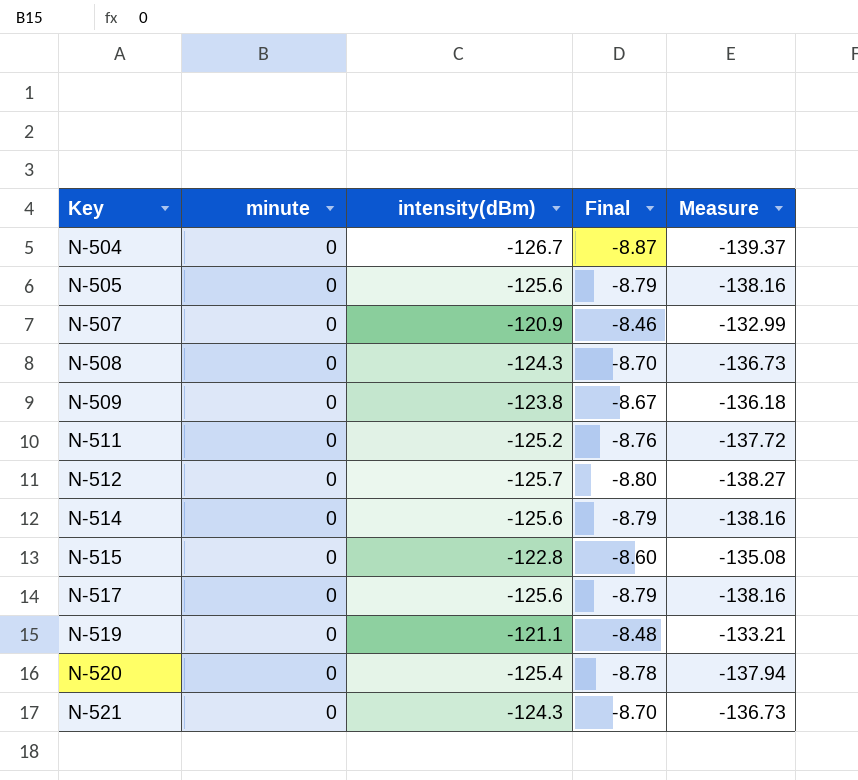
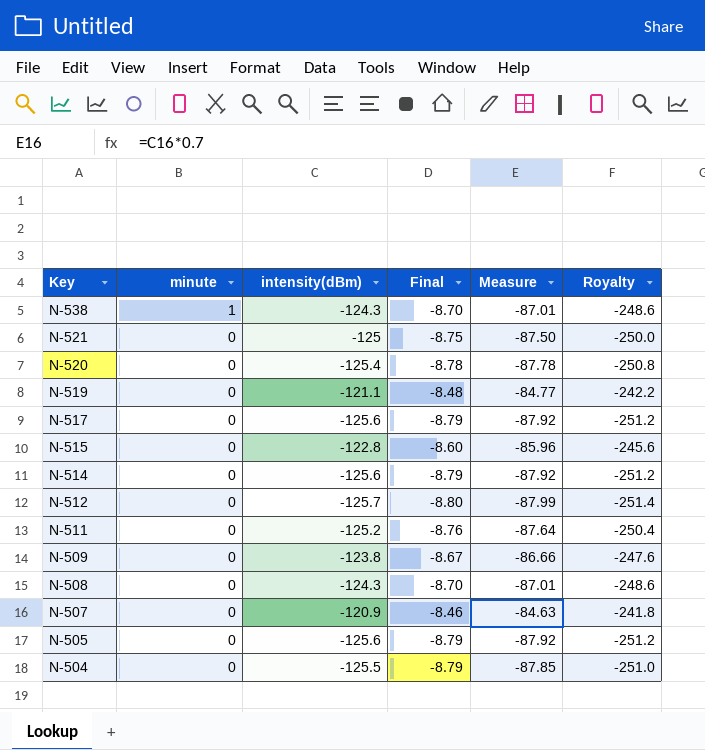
row order: Key ascending -> Key descending
column Measure | formula: [intensity(dBm)] * 1.1 -> [intensity(dBm)] * 0.7
column Royalty | formula: none -> [intensity(dBm)] * 2
row N-538: none -> 1 | -124.3 | -8.70 | -87.01 | -248.6
N-521 | intensity(dBm): -124.3 -> -125
N-521 | Final: -8.70 -> -8.75
N-504 | intensity(dBm): -126.7 -> -125.5
N-504 | Final: -8.87 -> -8.79

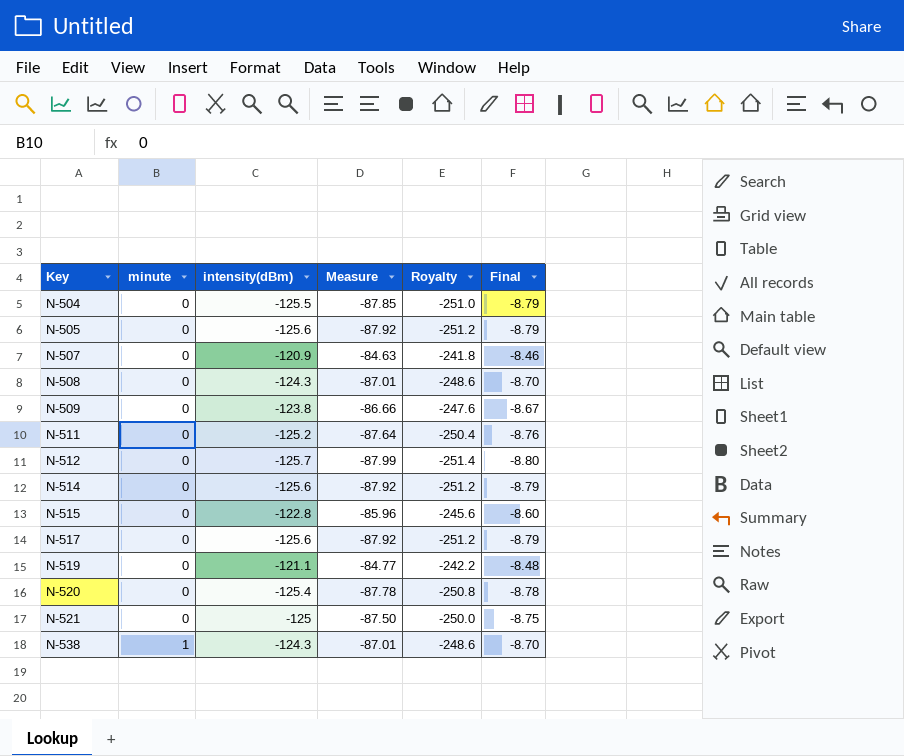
row order: Key descending -> Key ascending
column Final | position: 4 -> 6

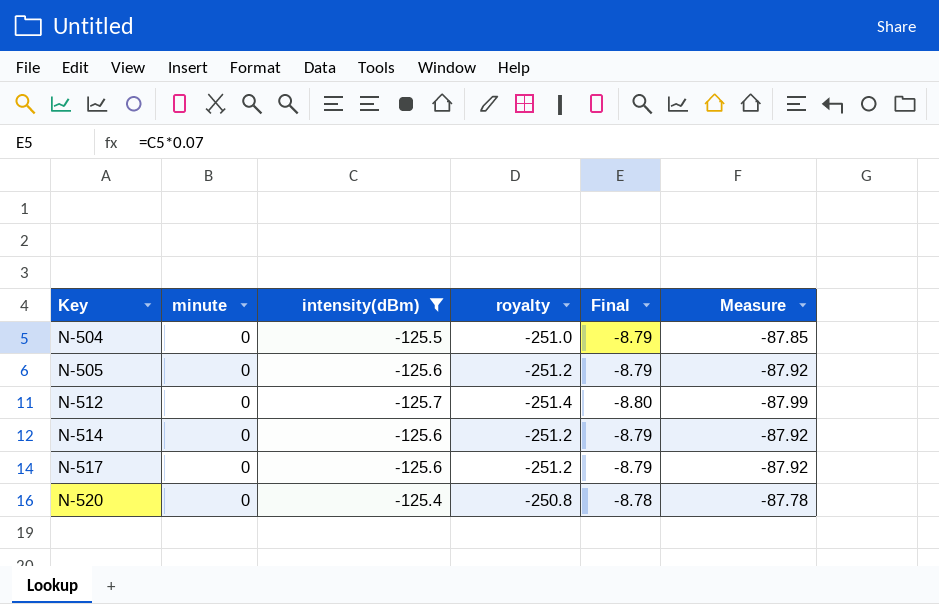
filter: none -> intensity(dBm) <= -125.4
column name: Royalty -> royalty
column Measure | position: 4 -> 6

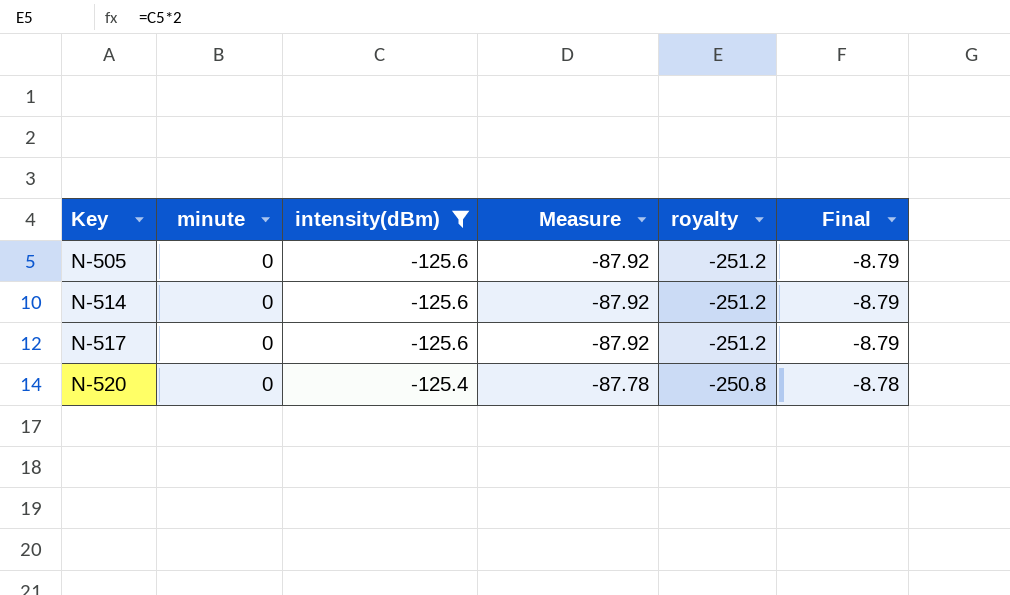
column Measure | position: 6 -> 4
row N-504: 0 | -125.5 | -251.0 | -8.79 | -87.85 -> none
row N-512: 0 | -125.7 | -251.4 | -8.80 | -87.99 -> none

